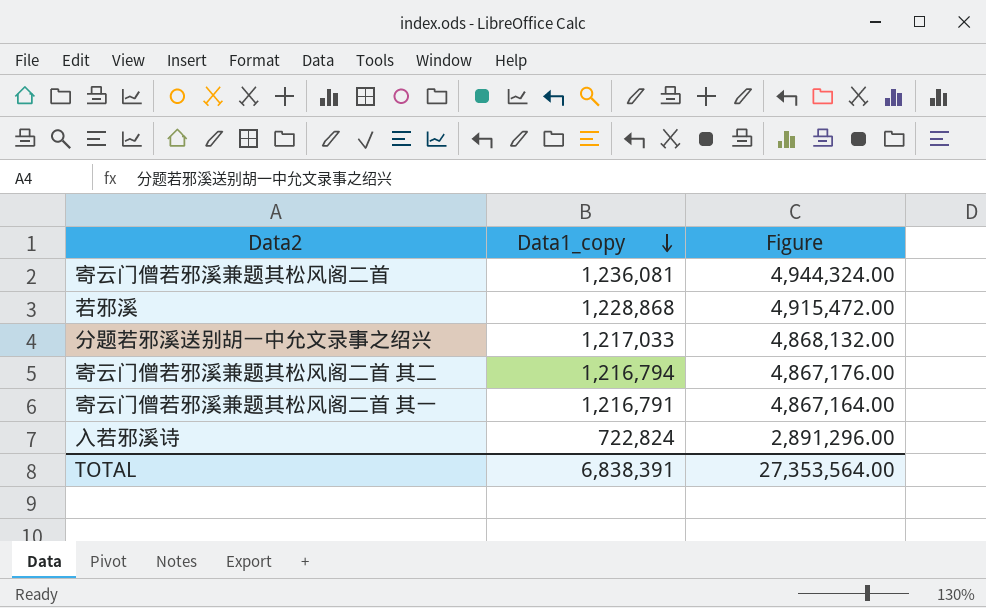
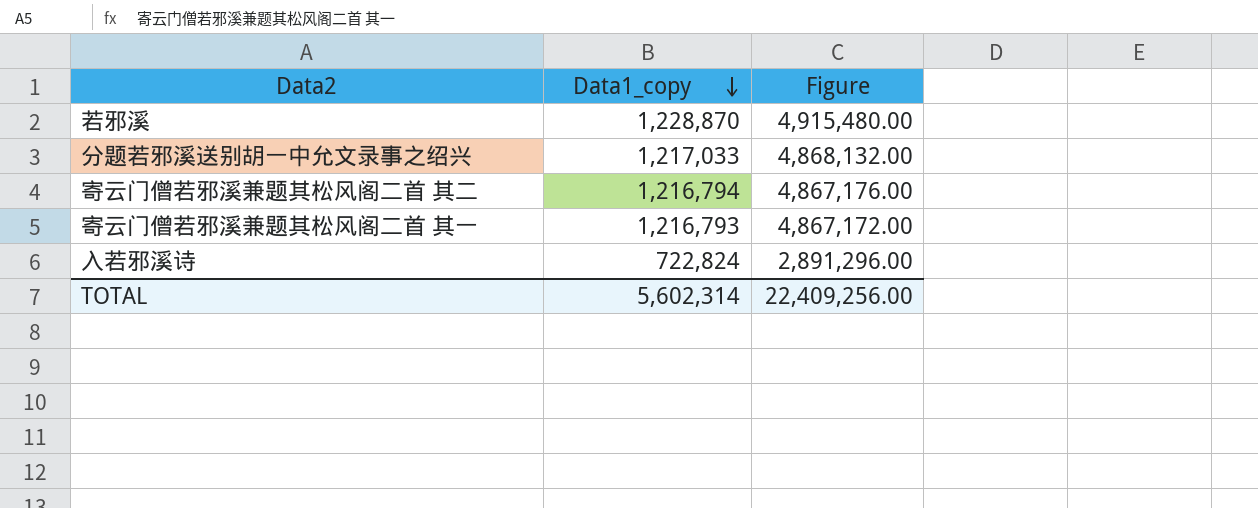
row 寄云门僧若邪溪兼题其松风阁二首: 1,236,081 | 4,944,324.00 -> none
若邪溪 | Data1_copy: 1,228,868 -> 1,228,870
若邪溪 | Figure: 4,915,472.00 -> 4,915,480.00
寄云门僧若邪溪兼题其松风阁二首 其一 | Data1_copy: 1,216,791 -> 1,216,793
寄云门僧若邪溪兼题其松风阁二首 其一 | Figure: 4,867,164.00 -> 4,867,172.00
TOTAL | Data1_copy: 6,838,391 -> 5,602,314
TOTAL | Figure: 27,353,564.00 -> 22,409,256.00

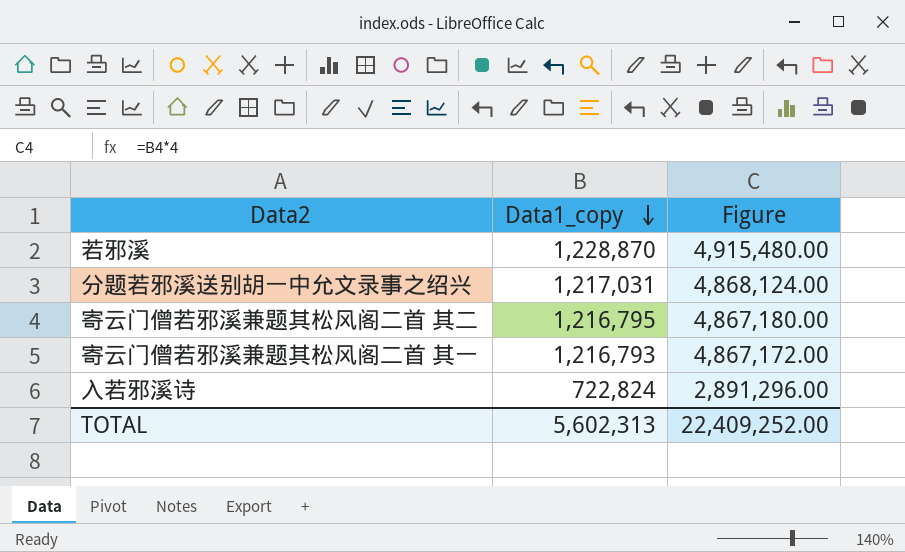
分题若邪溪送别胡一中允文录事之绍兴 | Data1_copy: 1,217,033 -> 1,217,031
分题若邪溪送别胡一中允文录事之绍兴 | Figure: 4,868,132.00 -> 4,868,124.00
寄云门僧若邪溪兼题其松风阁二首 其二 | Data1_copy: 1,216,794 -> 1,216,795
寄云门僧若邪溪兼题其松风阁二首 其二 | Figure: 4,867,176.00 -> 4,867,180.00
TOTAL | Data1_copy: 5,602,314 -> 5,602,313
TOTAL | Figure: 22,409,256.00 -> 22,409,252.00

